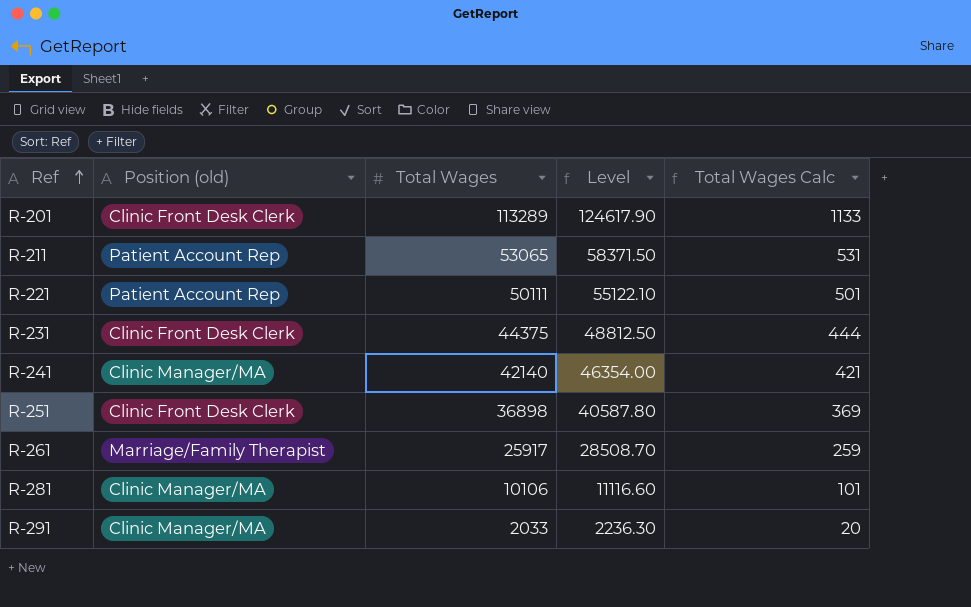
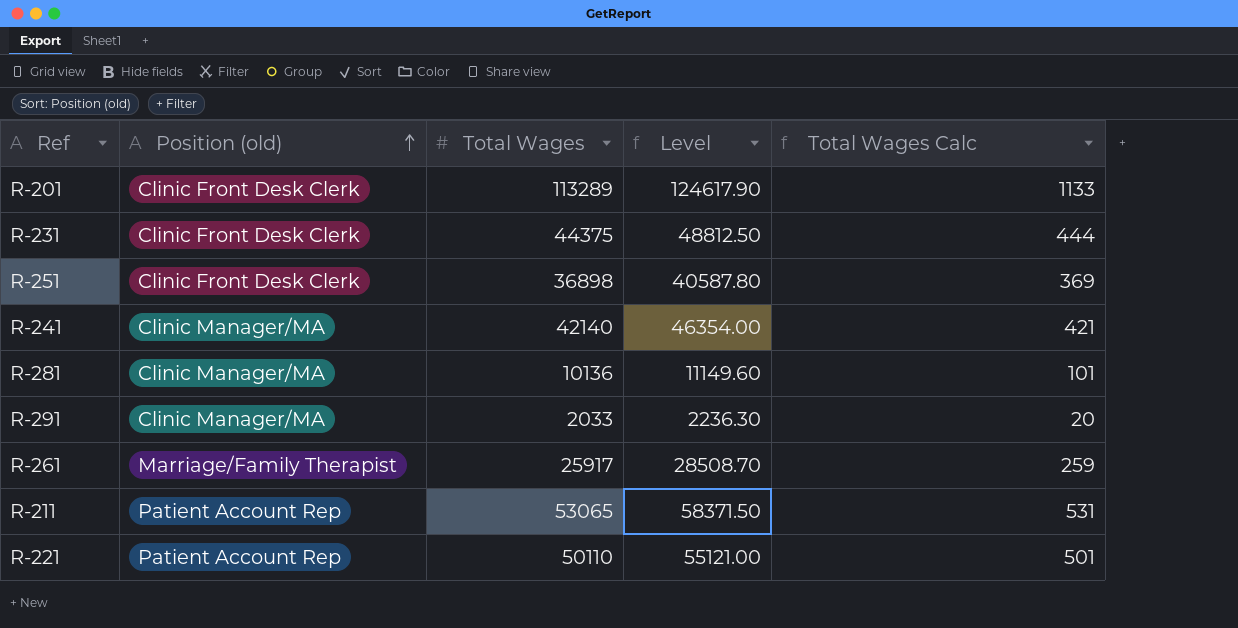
row order: Ref ascending -> Position (old) ascending
R-281 | Total Wages: 10106 -> 10136
R-281 | Level: 11116.60 -> 11149.60
R-221 | Total Wages: 50111 -> 50110
R-221 | Level: 55122.10 -> 55121.00

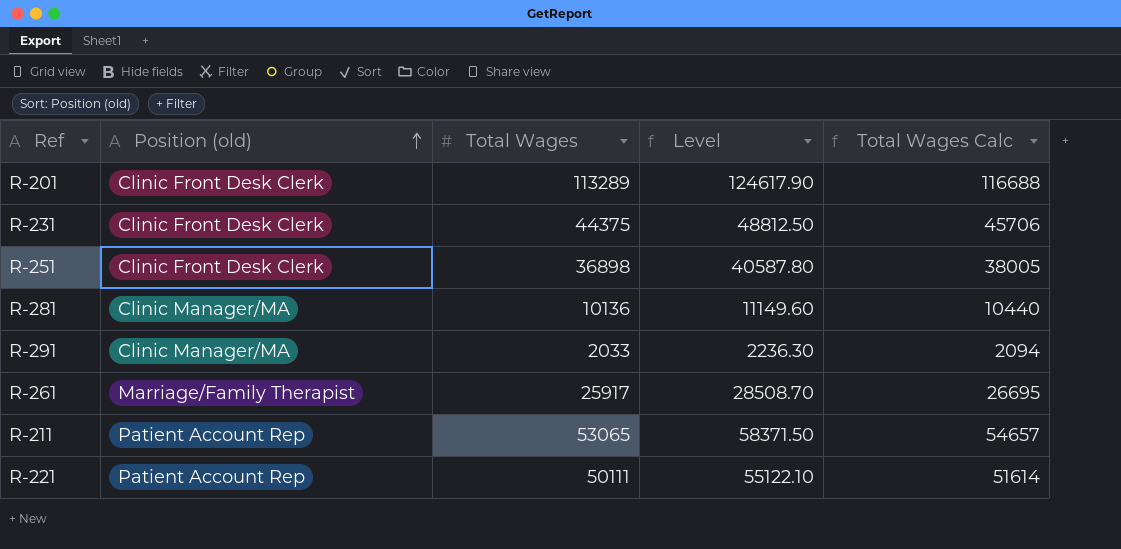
column Total Wages Calc | formula: [Total Wages] * 0.01 -> [Total Wages] * 1.03
row R-241: Clinic Manager/MA | 42140 | 46354.00 | 421 -> none
R-221 | Total Wages: 50110 -> 50111
R-221 | Level: 55121.00 -> 55122.10

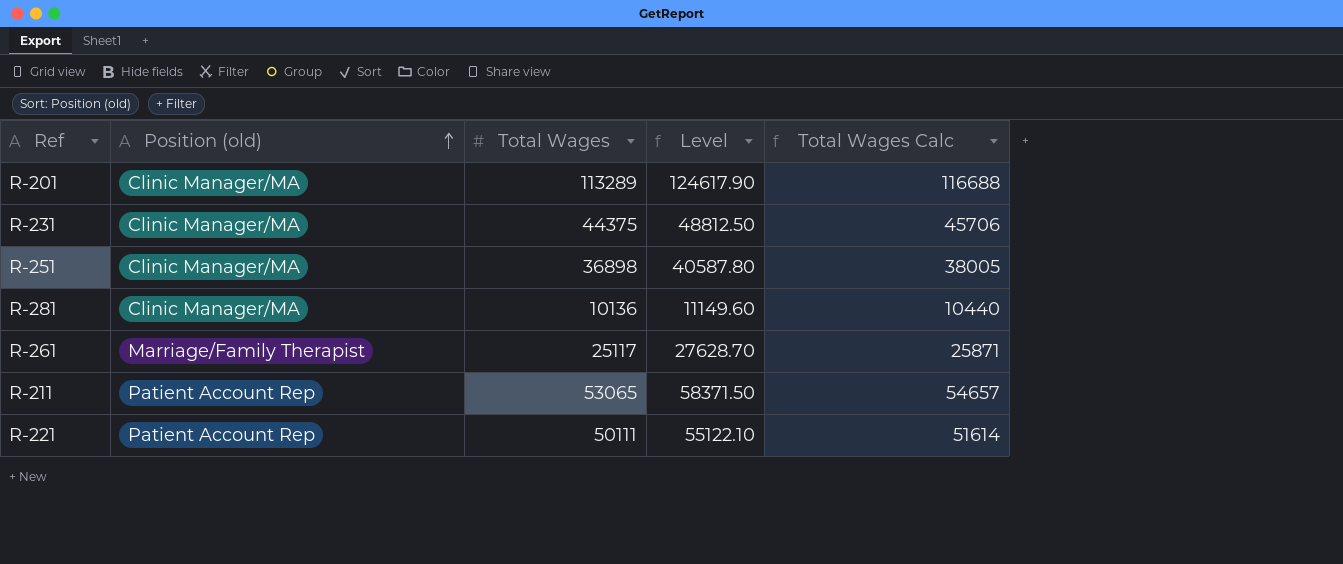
row R-291: Clinic Manager/MA | 2033 | 2236.30 | 2094 -> none
R-201 | Position (old): Clinic Front Desk Clerk -> Clinic Manager/MA
R-231 | Position (old): Clinic Front Desk Clerk -> Clinic Manager/MA
R-251 | Position (old): Clinic Front Desk Clerk -> Clinic Manager/MA
R-261 | Total Wages: 25917 -> 25117
R-261 | Level: 28508.70 -> 27628.70
R-261 | Total Wages Calc: 26695 -> 25871

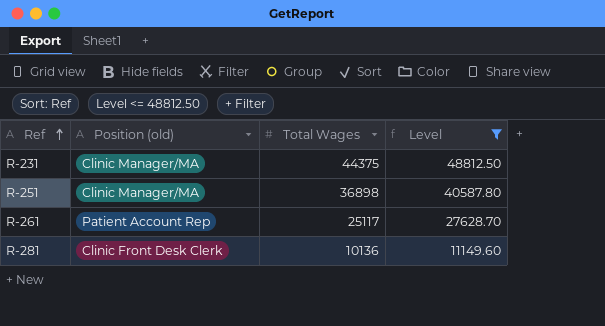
filter: none -> Level <= 48812.50
row order: Position (old) ascending -> Ref ascending
column Total Wages Calc | formula: [Total Wages] * 1.03 -> none
R-261 | Position (old): Marriage/Family Therapist -> Patient Account Rep
R-281 | Position (old): Clinic Manager/MA -> Clinic Front Desk Clerk

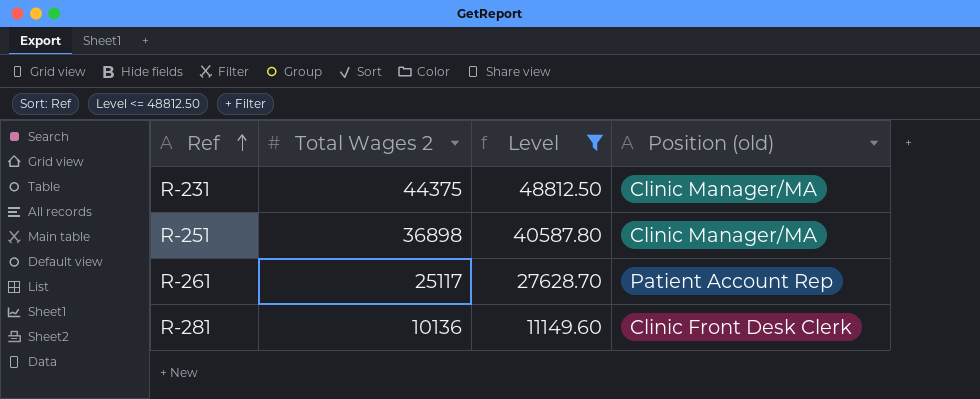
column name: Total Wages -> Total Wages 2
column Position (old) | position: 2 -> 4

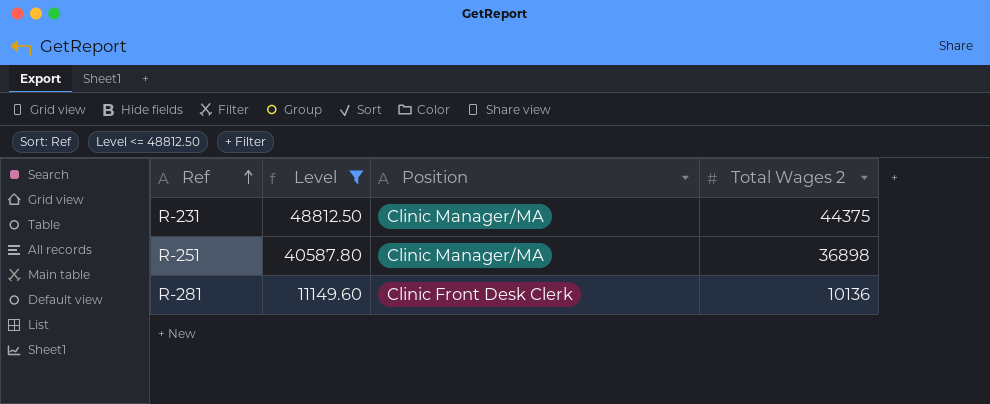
column name: Position (old) -> Position
column Total Wages 2 | position: 2 -> 4
row R-261: 25117 | 27628.70 | Patient Account Rep -> none

